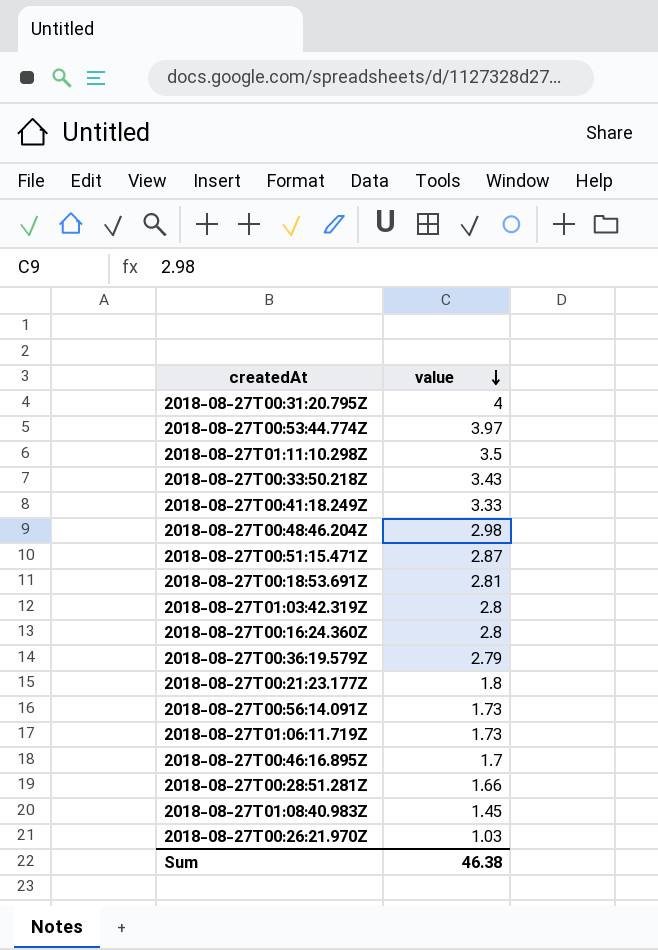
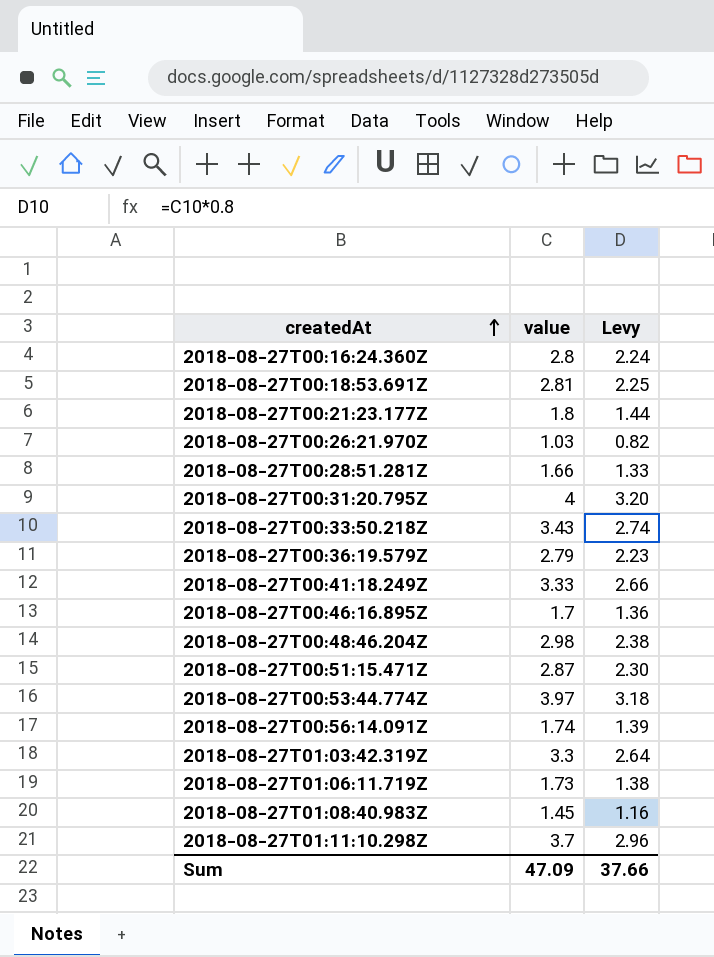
row order: value descending -> createdAt ascending
column Levy | formula: none -> [value] * 0.8
2018-08-27T00:56:14.091Z | value: 1.73 -> 1.74
2018-08-27T01:03:42.319Z | value: 2.8 -> 3.3
2018-08-27T01:11:10.298Z | value: 3.5 -> 3.7
Sum | value: 46.38 -> 47.09

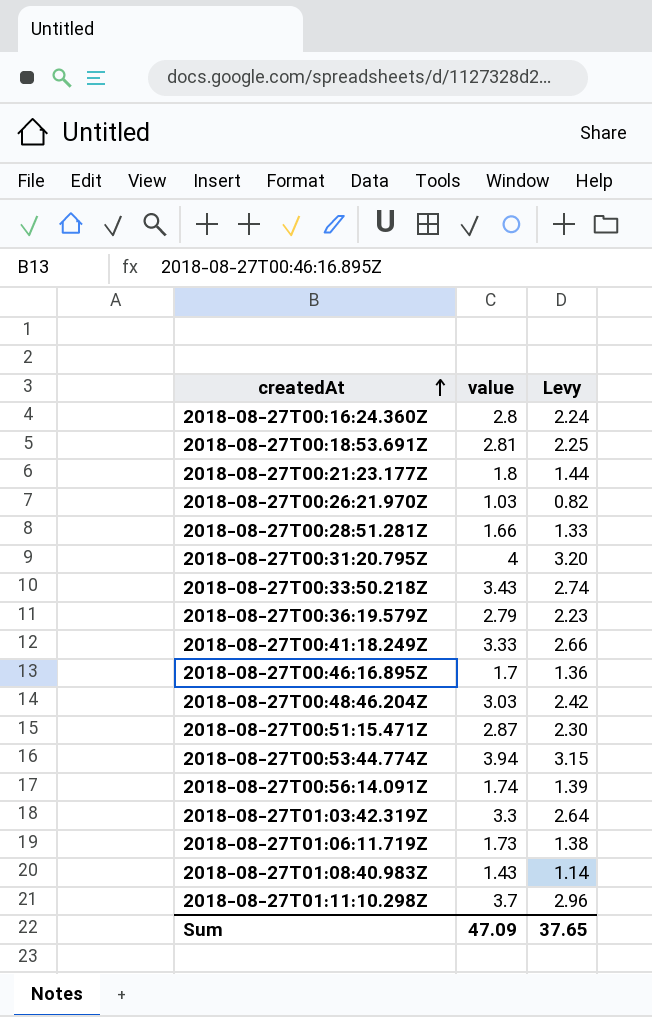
2018-08-27T00:48:46.204Z | value: 2.98 -> 3.03
2018-08-27T00:48:46.204Z | Levy: 2.38 -> 2.42
2018-08-27T00:53:44.774Z | value: 3.97 -> 3.94
2018-08-27T00:53:44.774Z | Levy: 3.18 -> 3.15
2018-08-27T01:08:40.983Z | value: 1.45 -> 1.43
2018-08-27T01:08:40.983Z | Levy: 1.16 -> 1.14
Sum | Levy: 37.66 -> 37.65

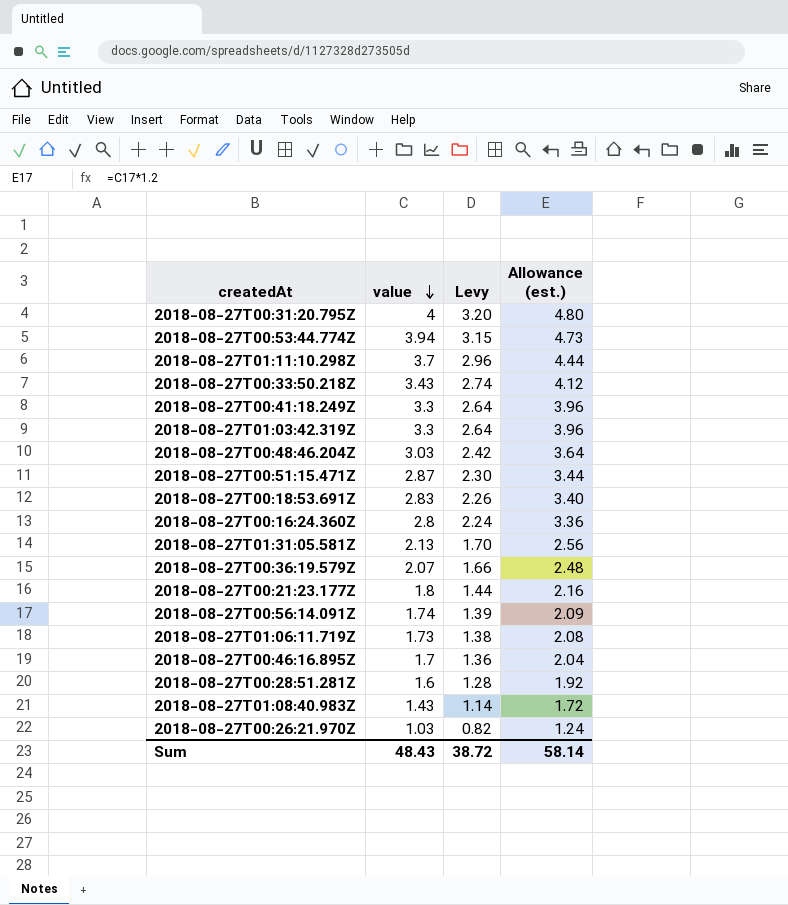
row order: createdAt ascending -> value descending
column Allowance (est.) | formula: none -> [value] * 1.2
2018-08-27T00:41:18.249Z | value: 3.33 -> 3.3
2018-08-27T00:41:18.249Z | Levy: 2.66 -> 2.64
2018-08-27T00:18:53.691Z | value: 2.81 -> 2.83
2018-08-27T00:18:53.691Z | Levy: 2.25 -> 2.26
row 2018-08-27T01:31:05.581Z: none -> 2.13 | 1.70 | 2.56
2018-08-27T00:36:19.579Z | value: 2.79 -> 2.07
2018-08-27T00:36:19.579Z | Levy: 2.23 -> 1.66
2018-08-27T00:28:51.281Z | value: 1.66 -> 1.6
2018-08-27T00:28:51.281Z | Levy: 1.33 -> 1.28
Sum | value: 47.09 -> 48.43
Sum | Levy: 37.65 -> 38.72

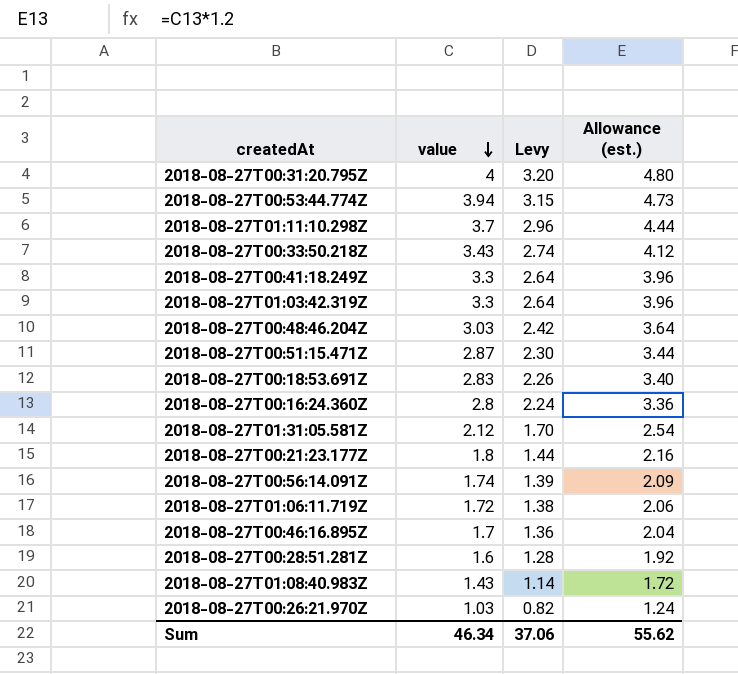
row 2018-08-27T00:36:19.579Z: 2.07 | 1.66 | 2.48 -> none
2018-08-27T01:31:05.581Z | value: 2.13 -> 2.12
2018-08-27T01:31:05.581Z | Allowance (est.): 2.56 -> 2.54
2018-08-27T01:06:11.719Z | value: 1.73 -> 1.72
2018-08-27T01:06:11.719Z | Allowance (est.): 2.08 -> 2.06
Sum | value: 48.43 -> 46.34
Sum | Levy: 38.72 -> 37.06
Sum | Allowance (est.): 58.14 -> 55.62

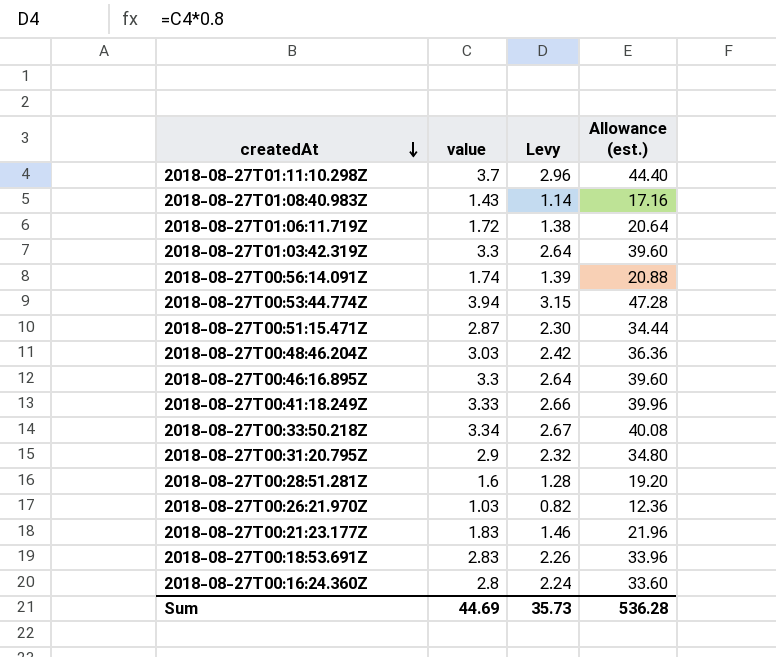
row order: value descending -> createdAt descending
column Allowance (est.) | formula: [value] * 1.2 -> [value] * 12
row 2018-08-27T01:31:05.581Z: 2.12 | 1.70 | 2.54 -> none
2018-08-27T00:46:16.895Z | value: 1.7 -> 3.3
2018-08-27T00:46:16.895Z | Levy: 1.36 -> 2.64
2018-08-27T00:41:18.249Z | value: 3.3 -> 3.33
2018-08-27T00:41:18.249Z | Levy: 2.64 -> 2.66
2018-08-27T00:33:50.218Z | value: 3.43 -> 3.34
2018-08-27T00:33:50.218Z | Levy: 2.74 -> 2.67
2018-08-27T00:31:20.795Z | value: 4 -> 2.9
2018-08-27T00:31:20.795Z | Levy: 3.20 -> 2.32
2018-08-27T00:21:23.177Z | value: 1.8 -> 1.83
2018-08-27T00:21:23.177Z | Levy: 1.44 -> 1.46
Sum | value: 46.34 -> 44.69
Sum | Levy: 37.06 -> 35.73
Sum | Allowance (est.): 55.62 -> 536.28

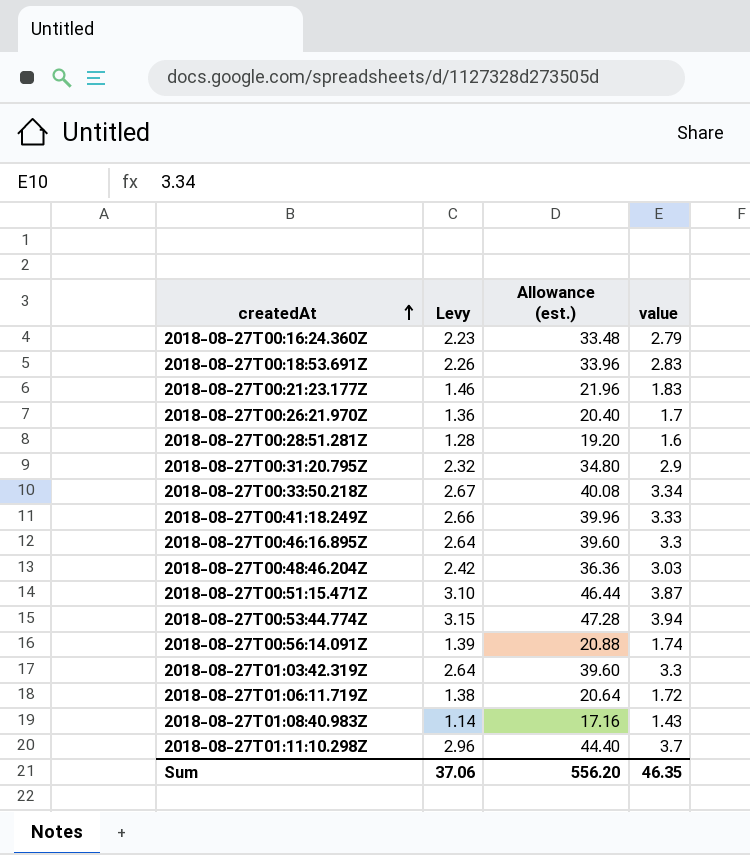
row order: createdAt descending -> createdAt ascending
column value | position: 2 -> 4
2018-08-27T00:16:24.360Z | Levy: 2.24 -> 2.23
2018-08-27T00:16:24.360Z | Allowance (est.): 33.60 -> 33.48
2018-08-27T00:16:24.360Z | value: 2.8 -> 2.79
2018-08-27T00:26:21.970Z | Levy: 0.82 -> 1.36
2018-08-27T00:26:21.970Z | Allowance (est.): 12.36 -> 20.40
2018-08-27T00:26:21.970Z | value: 1.03 -> 1.7
2018-08-27T00:51:15.471Z | Levy: 2.30 -> 3.10
2018-08-27T00:51:15.471Z | Allowance (est.): 34.44 -> 46.44
2018-08-27T00:51:15.471Z | value: 2.87 -> 3.87
Sum | Levy: 35.73 -> 37.06
Sum | Allowance (est.): 536.28 -> 556.20
Sum | value: 44.69 -> 46.35

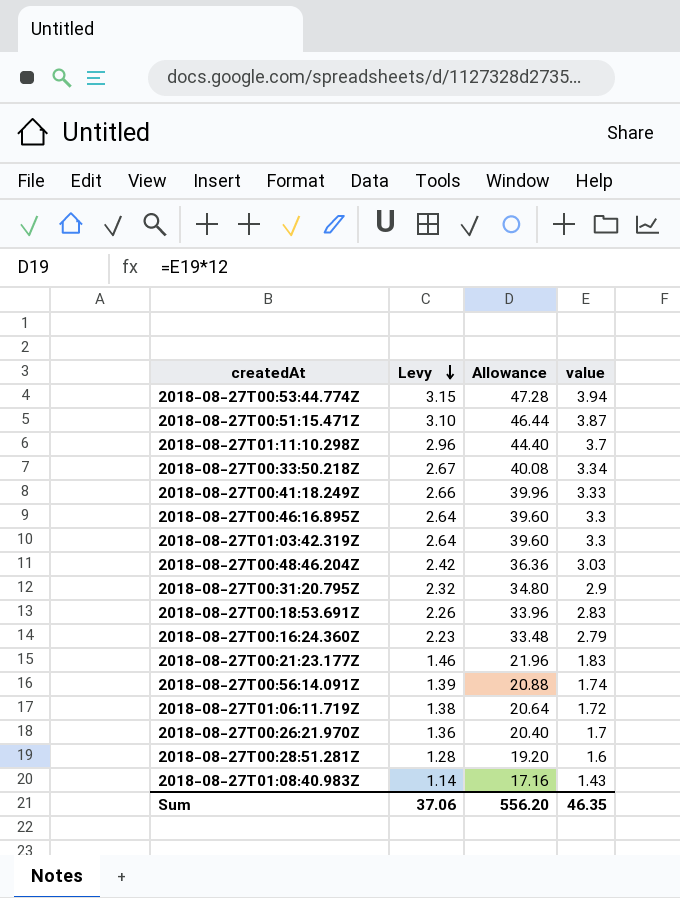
row order: createdAt ascending -> Levy descending
column name: Allowance (est.) -> Allowance

